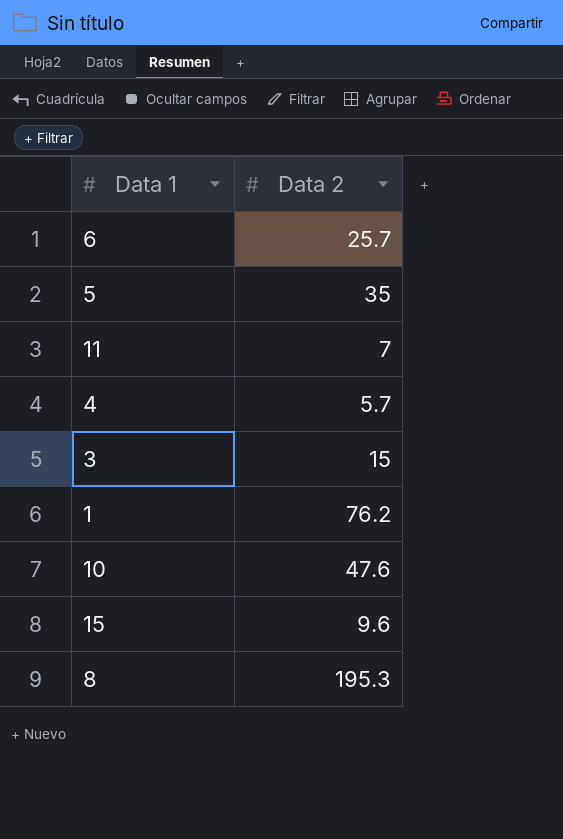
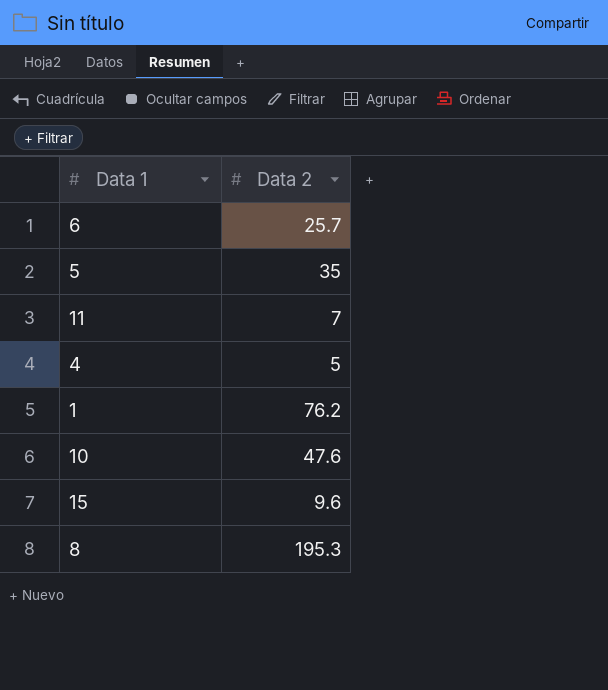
row 3: 15 -> none
4 | Data 2: 5.7 -> 5

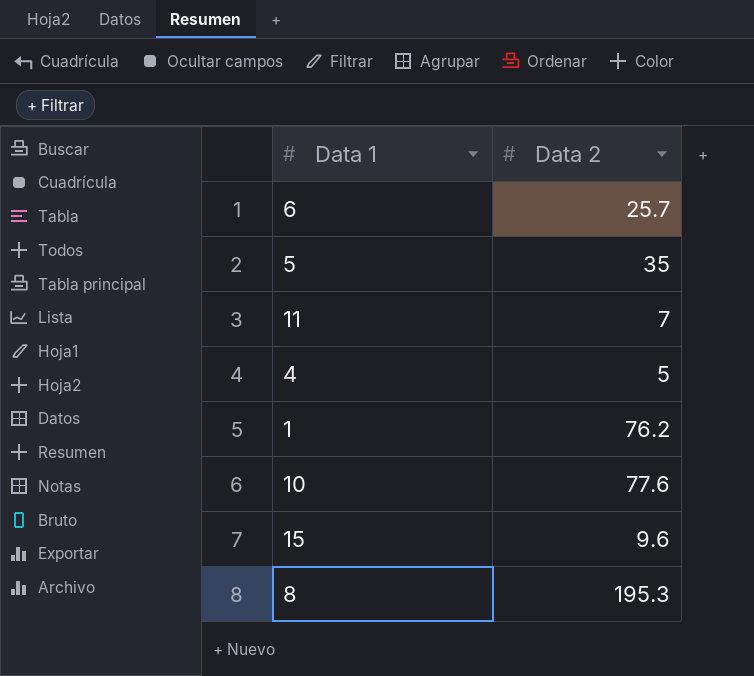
10 | Data 2: 47.6 -> 77.6

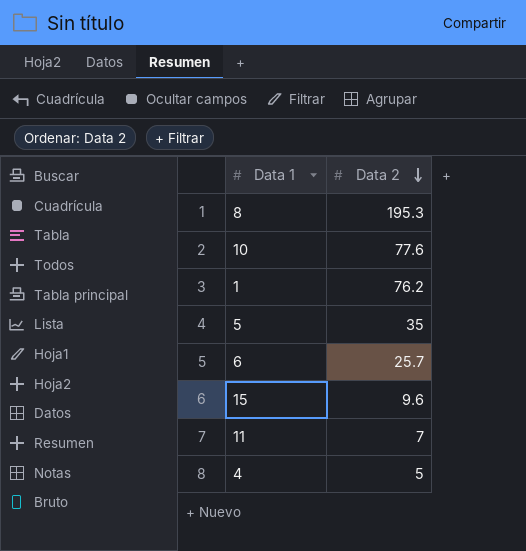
row order: none -> Data 2 descending

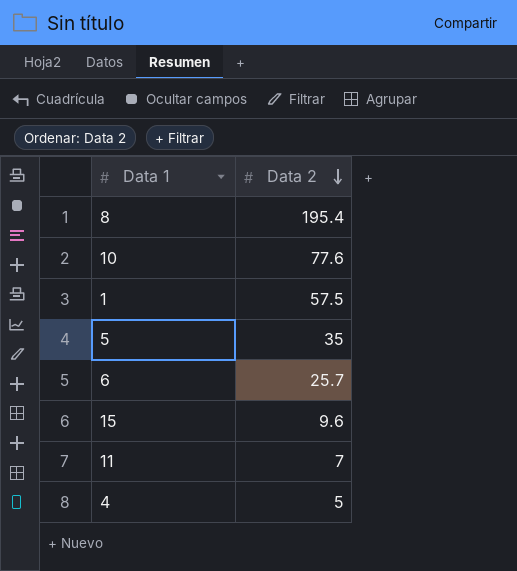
8 | Data 2: 195.3 -> 195.4
1 | Data 2: 76.2 -> 57.5

